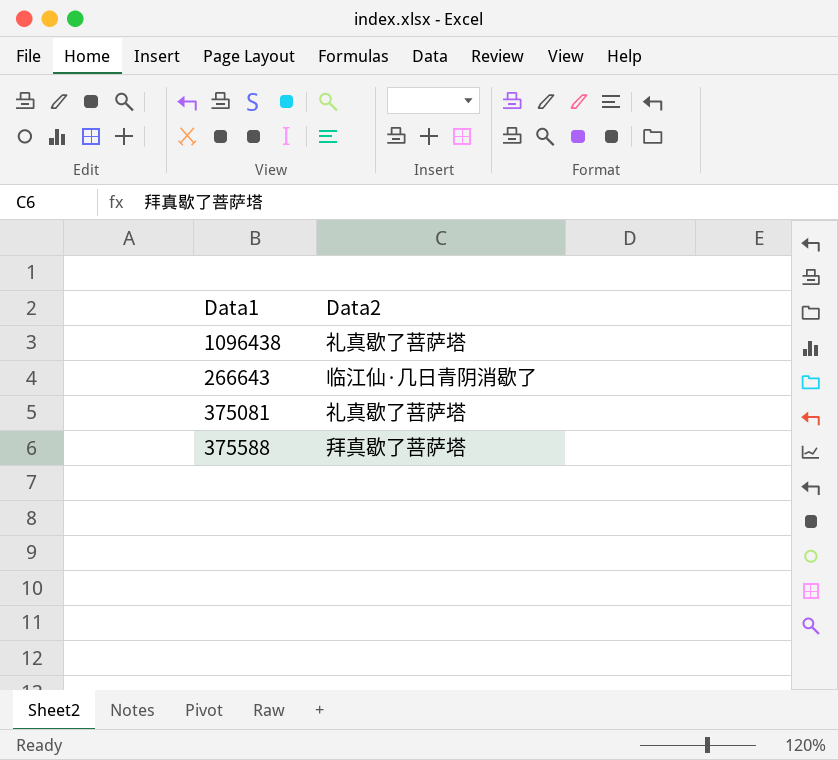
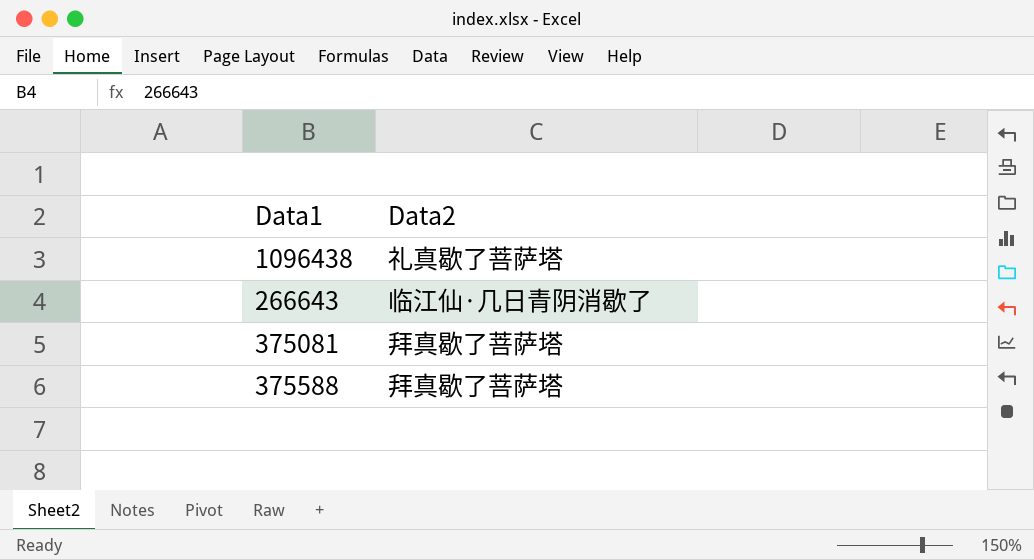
375081 | Data2: 礼真歇了菩萨塔 -> 拜真歇了菩萨塔

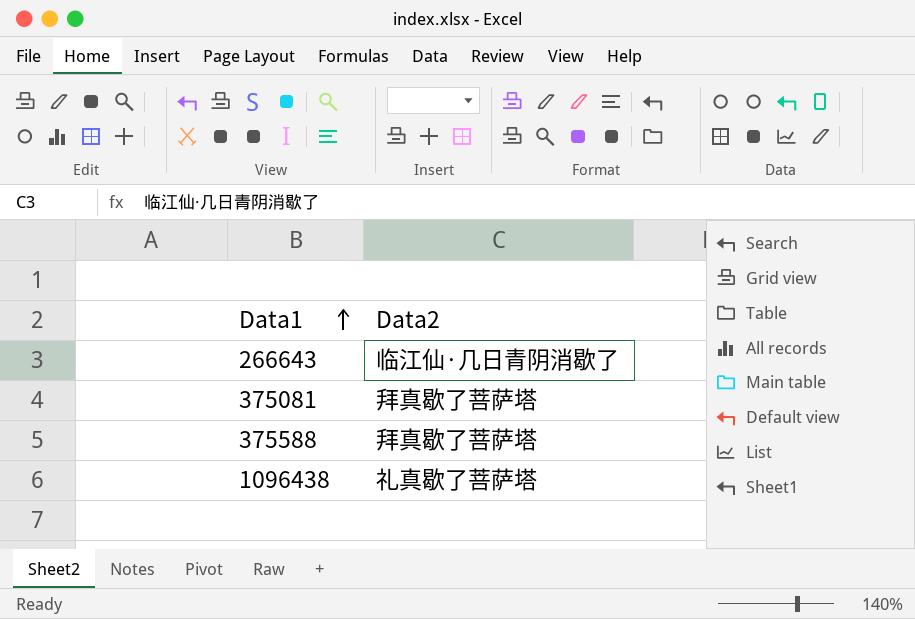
row order: none -> Data1 ascending

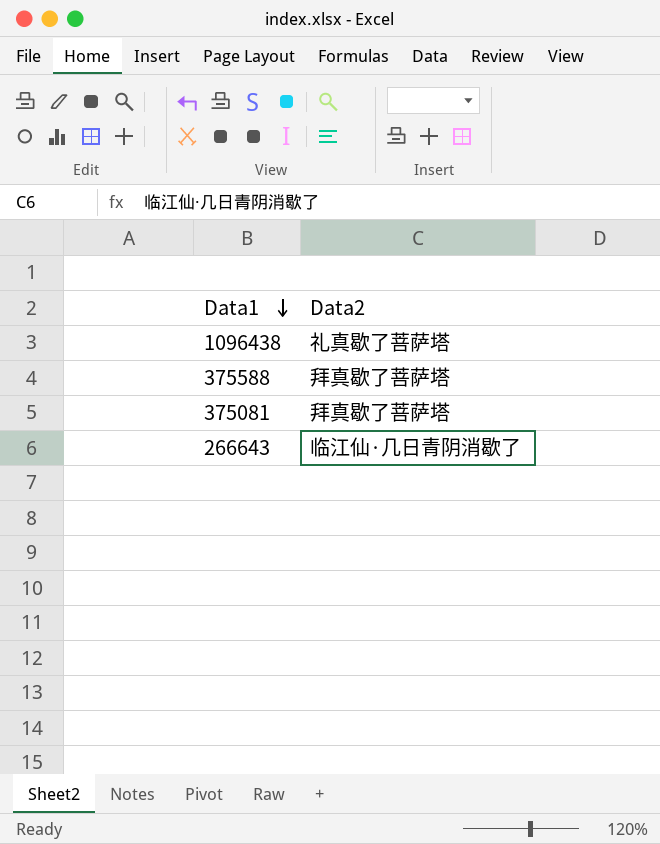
row order: Data1 ascending -> Data1 descending

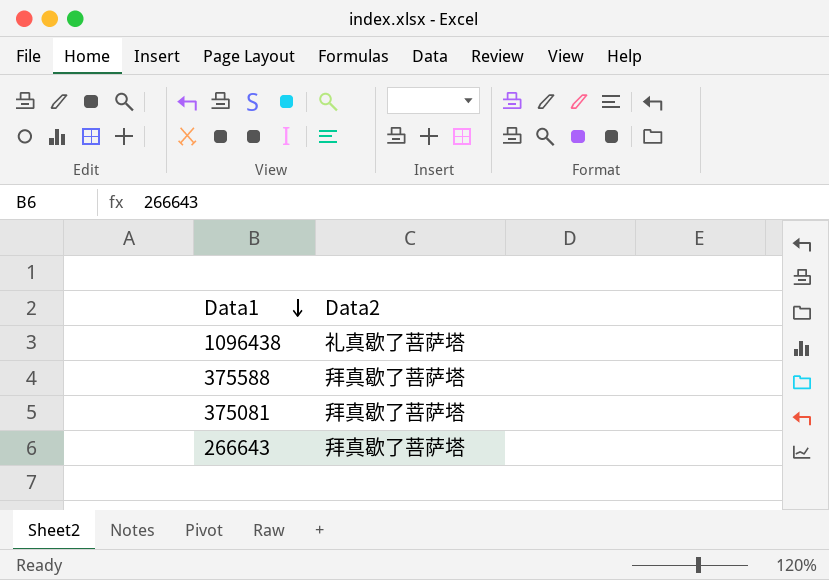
266643 | Data2: 临江仙·几日青阴消歇了 -> 拜真歇了菩萨塔

